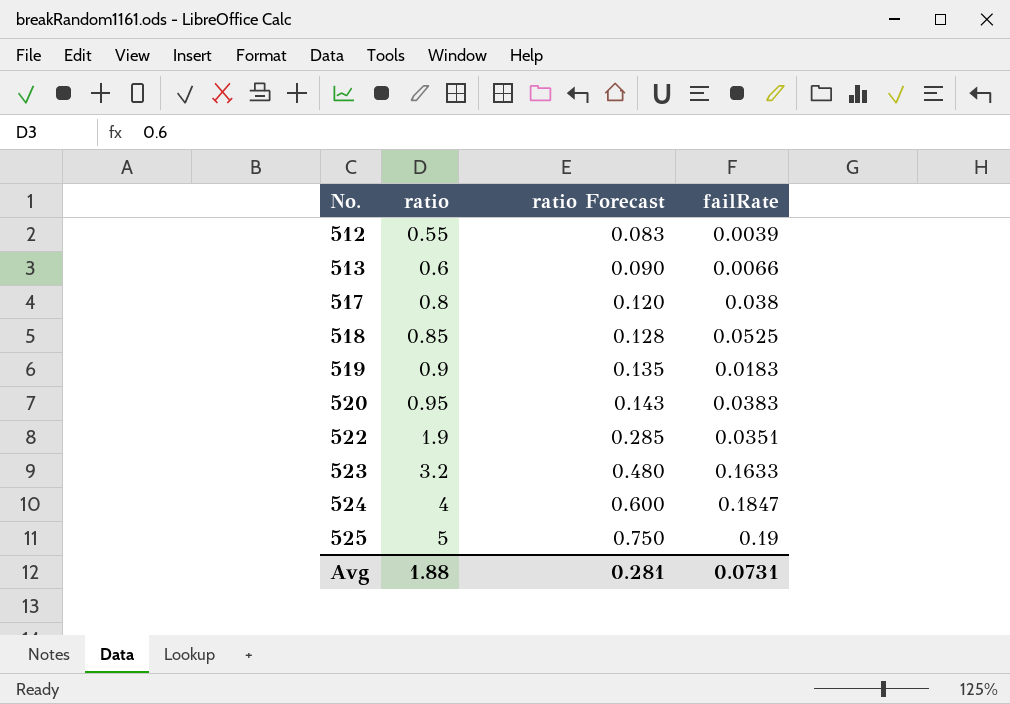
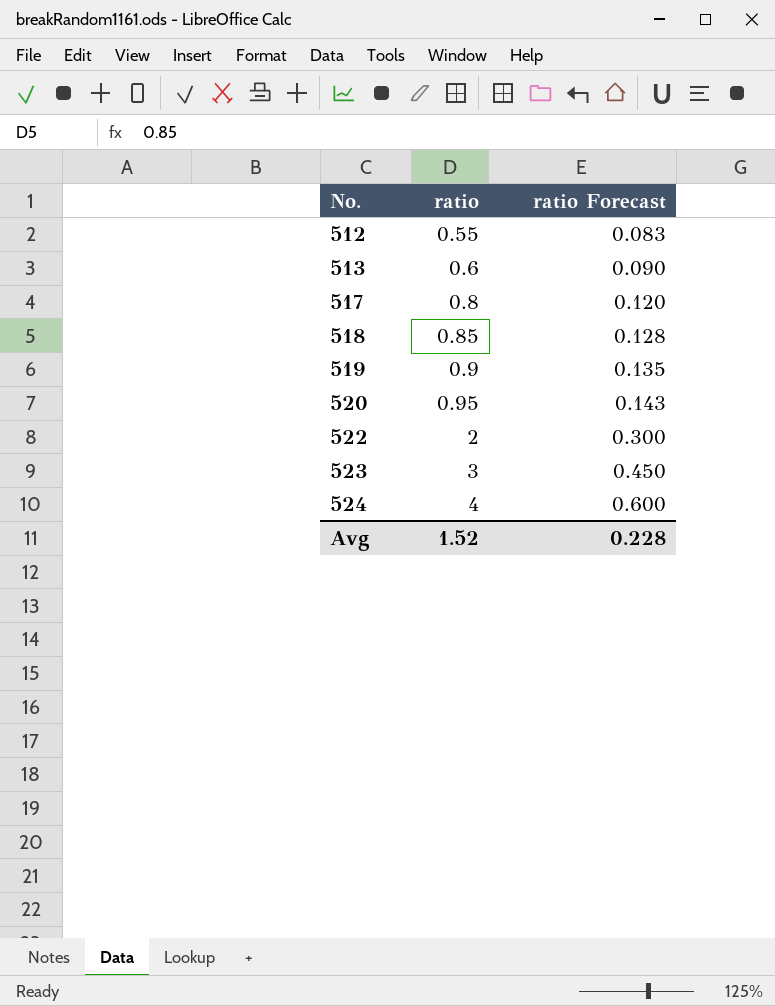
column failRate | position: 4 -> none
row 525: 5 | 0.750 | 0.19 -> none
522 | ratio: 1.9 -> 2
522 | ratio Forecast: 0.285 -> 0.300
523 | ratio: 3.2 -> 3
523 | ratio Forecast: 0.480 -> 0.450
Avg | ratio: 1.88 -> 1.52
Avg | ratio Forecast: 0.281 -> 0.228

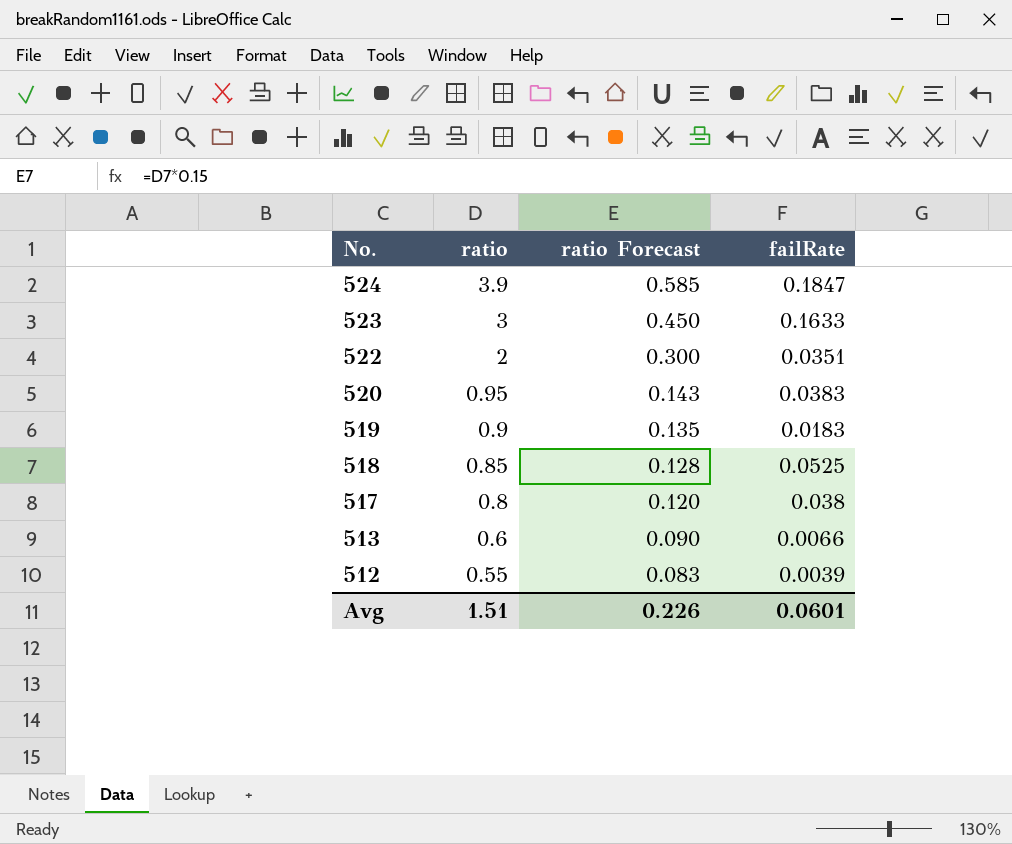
row order: No. ascending -> No. descending
column failRate | position: none -> 4
524 | ratio: 4 -> 3.9
524 | ratio Forecast: 0.600 -> 0.585
Avg | ratio: 1.52 -> 1.51
Avg | ratio Forecast: 0.228 -> 0.226

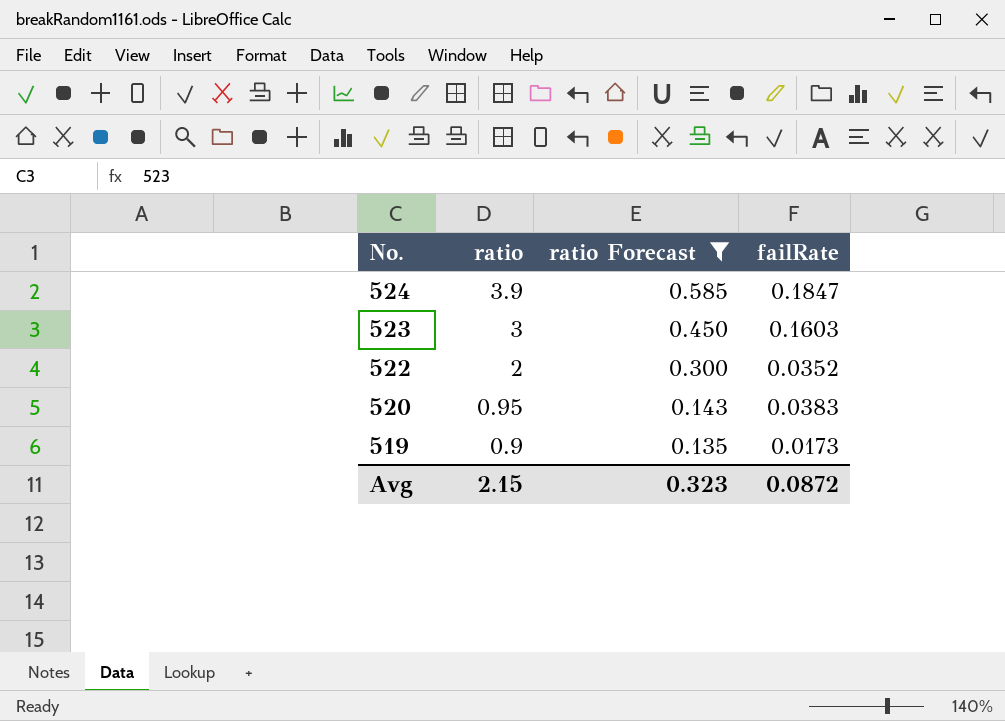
filter: none -> ratio Forecast >= 0.135
523 | failRate: 0.1633 -> 0.1603
522 | failRate: 0.0351 -> 0.0352
519 | failRate: 0.0183 -> 0.0173
Avg | ratio: 1.51 -> 2.15
Avg | ratio Forecast: 0.226 -> 0.323
Avg | failRate: 0.0601 -> 0.0872

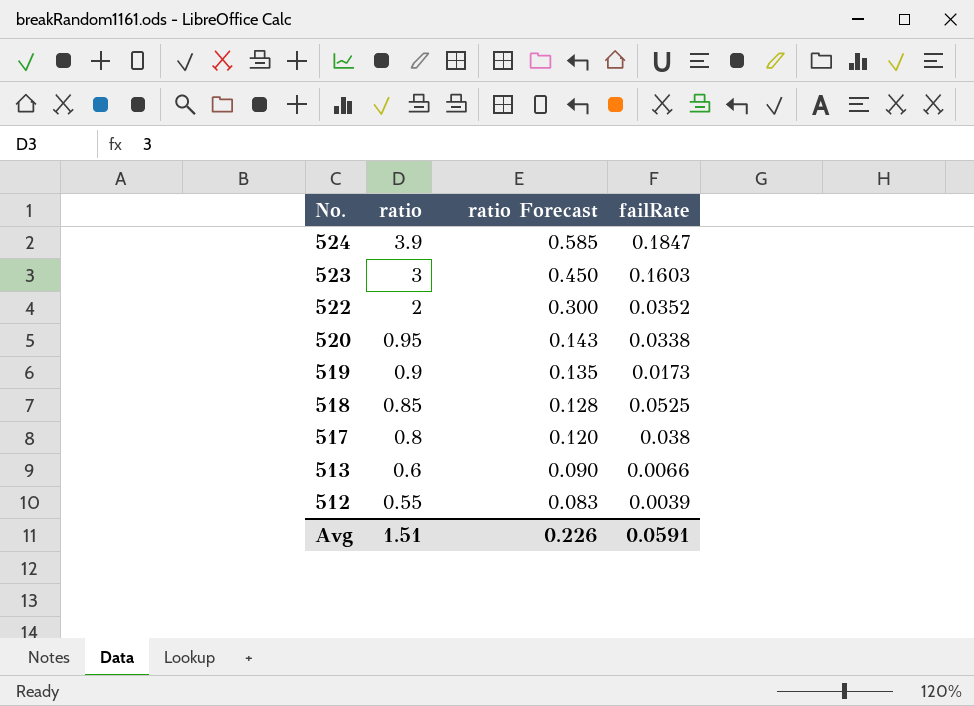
filter: ratio Forecast >= 0.135 -> none
520 | failRate: 0.0383 -> 0.0338
Avg | ratio: 2.15 -> 1.51
Avg | ratio Forecast: 0.323 -> 0.226
Avg | failRate: 0.0872 -> 0.0591

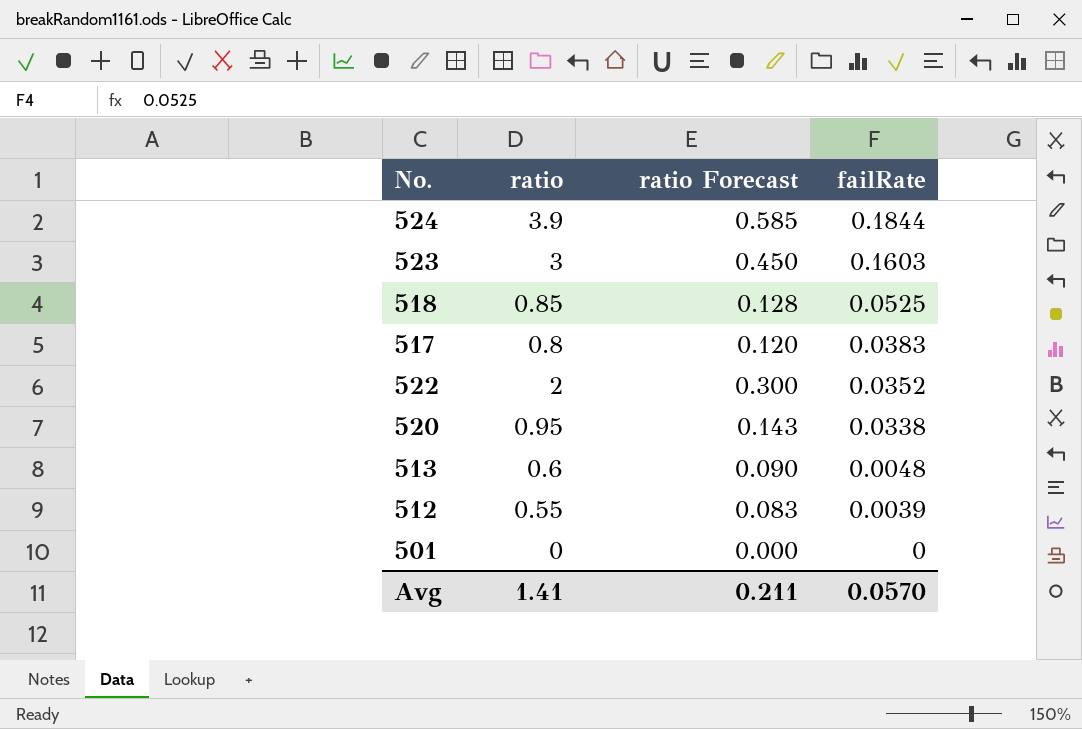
row order: No. descending -> failRate descending
row 519: 0.9 | 0.135 | 0.0173 -> none
524 | failRate: 0.1847 -> 0.1844
517 | failRate: 0.038 -> 0.0383
513 | failRate: 0.0066 -> 0.0048
row 501: none -> 0 | 0.000 | 0
Avg | ratio: 1.51 -> 1.41
Avg | ratio Forecast: 0.226 -> 0.211
Avg | failRate: 0.0591 -> 0.0570

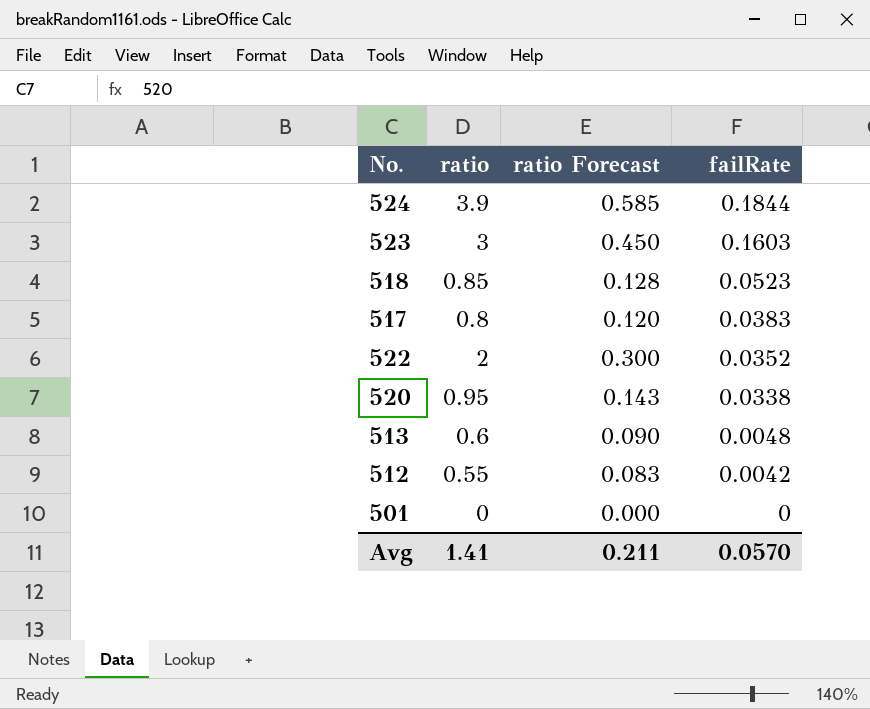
518 | failRate: 0.0525 -> 0.0523
512 | failRate: 0.0039 -> 0.0042

